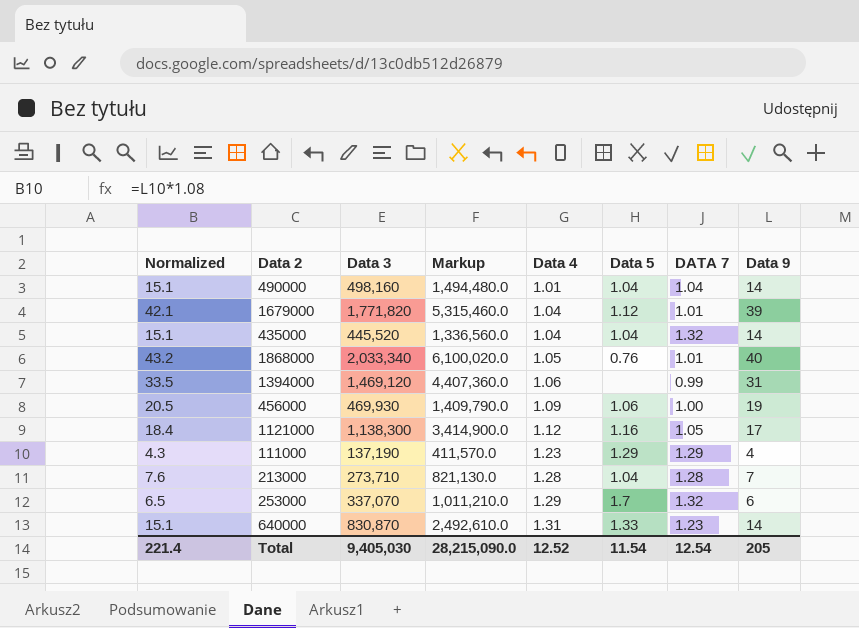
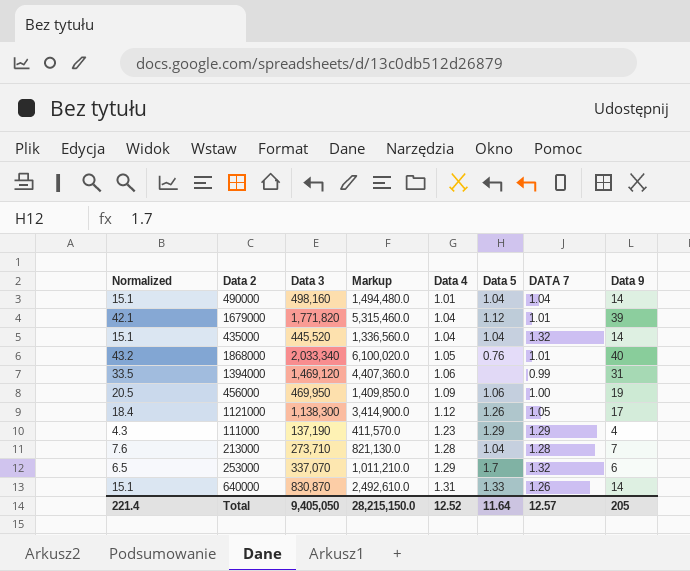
456000 | Data 3: 469,930 -> 469,950
456000 | Markup: 1,409,790.0 -> 1,409,850.0
1121000 | Data 5: 1.16 -> 1.26
640000 | DATA 7: 1.23 -> 1.26
Total | Data 3: 9,405,030 -> 9,405,050
Total | Markup: 28,215,090.0 -> 28,215,150.0
Total | Data 5: 11.54 -> 11.64
Total | DATA 7: 12.54 -> 12.57

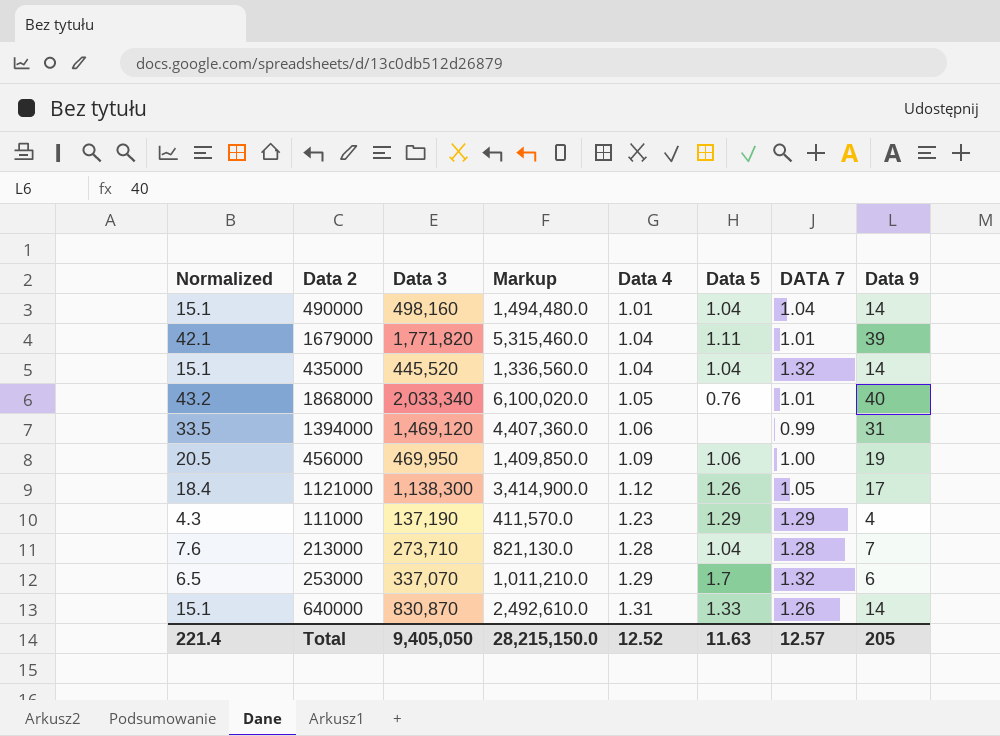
1679000 | Data 5: 1.12 -> 1.11
Total | Data 5: 11.64 -> 11.63

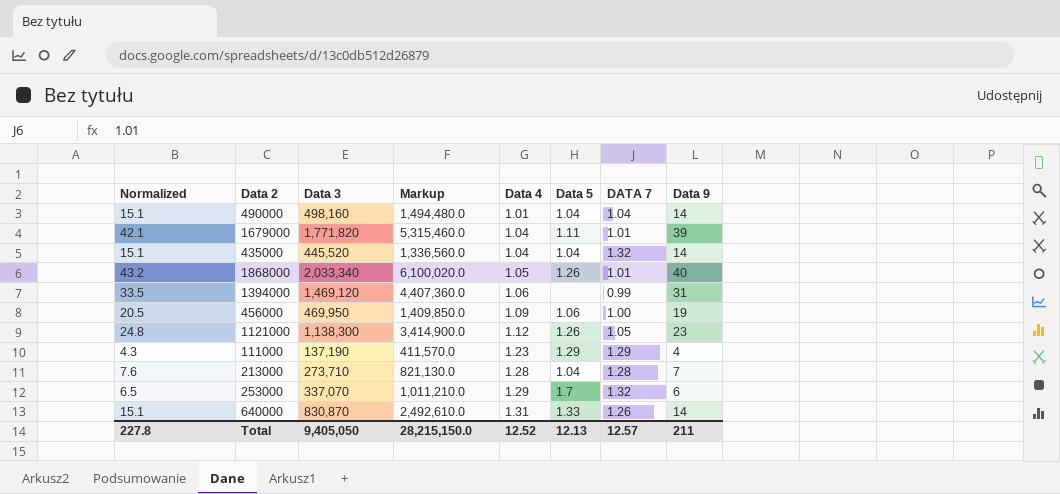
1868000 | Data 5: 0.76 -> 1.26
1121000 | Normalized: 18.4 -> 24.8
1121000 | Data 9: 17 -> 23
Total | Normalized: 221.4 -> 227.8
Total | Data 5: 11.63 -> 12.13
Total | Data 9: 205 -> 211

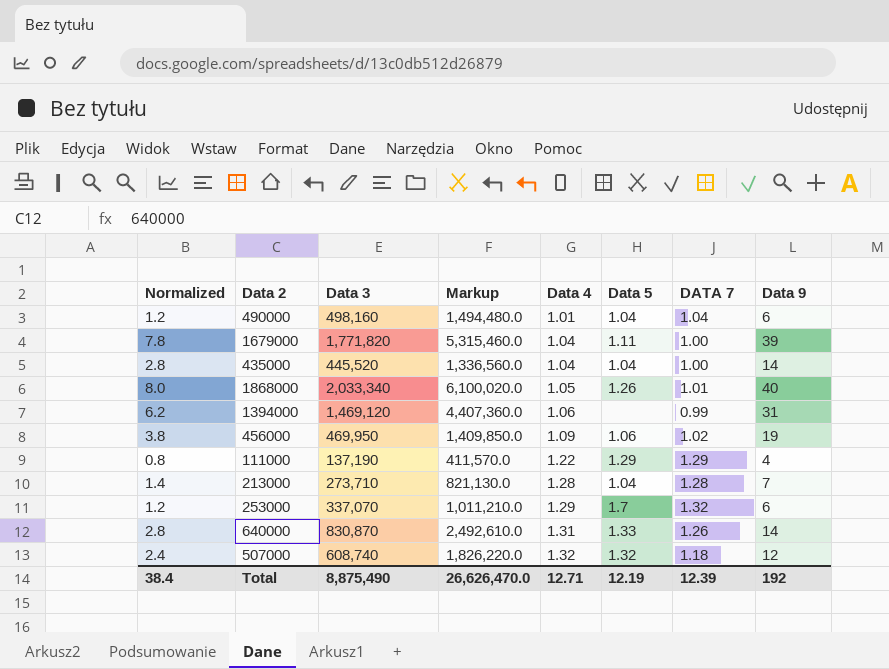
column Normalized | formula: [Data 9] * 1.08 -> [Data 9] * 0.2
row 1121000: 24.8 | 1,138,300 | 3,414,900.0 | 1.12 | 1.26 | 1.05 | 23 -> none
490000 | Data 9: 14 -> 6
1679000 | DATA 7: 1.01 -> 1.00
435000 | DATA 7: 1.32 -> 1.00
456000 | DATA 7: 1.00 -> 1.02
111000 | Data 4: 1.23 -> 1.22
row 507000: none -> 2.4 | 608,740 | 1,826,220.0 | 1.32 | 1.32 | 1.18 | 12
Total | Normalized: 227.8 -> 38.4
Total | Data 3: 9,405,050 -> 8,875,490
Total | Markup: 28,215,150.0 -> 26,626,470.0
Total | Data 4: 12.52 -> 12.71
Total | Data 5: 12.13 -> 12.19
Total | DATA 7: 12.57 -> 12.39
Total | Data 9: 211 -> 192

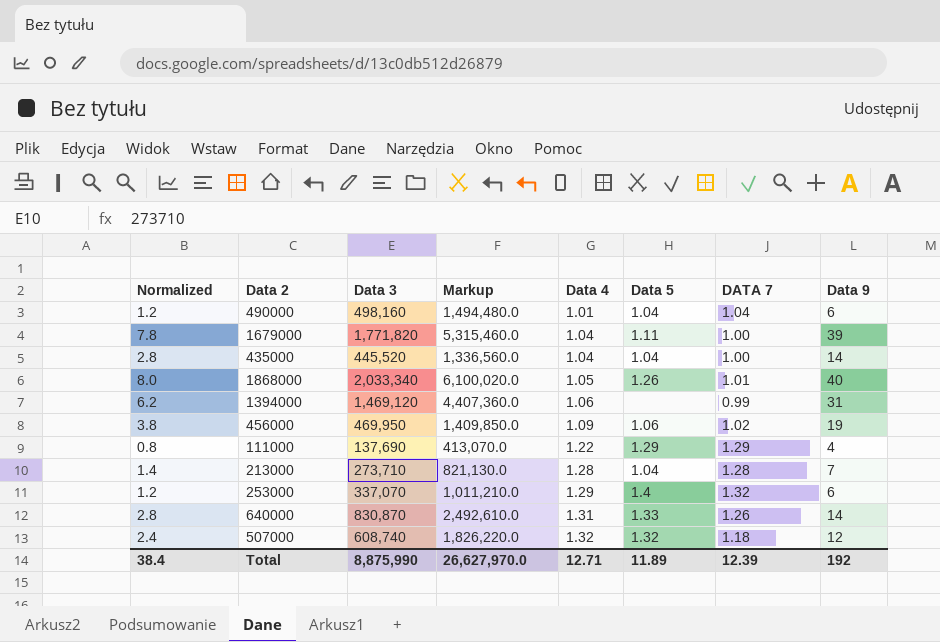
111000 | Data 3: 137,190 -> 137,690
111000 | Markup: 411,570.0 -> 413,070.0
253000 | Data 5: 1.7 -> 1.4
Total | Data 3: 8,875,490 -> 8,875,990
Total | Markup: 26,626,470.0 -> 26,627,970.0
Total | Data 5: 12.19 -> 11.89

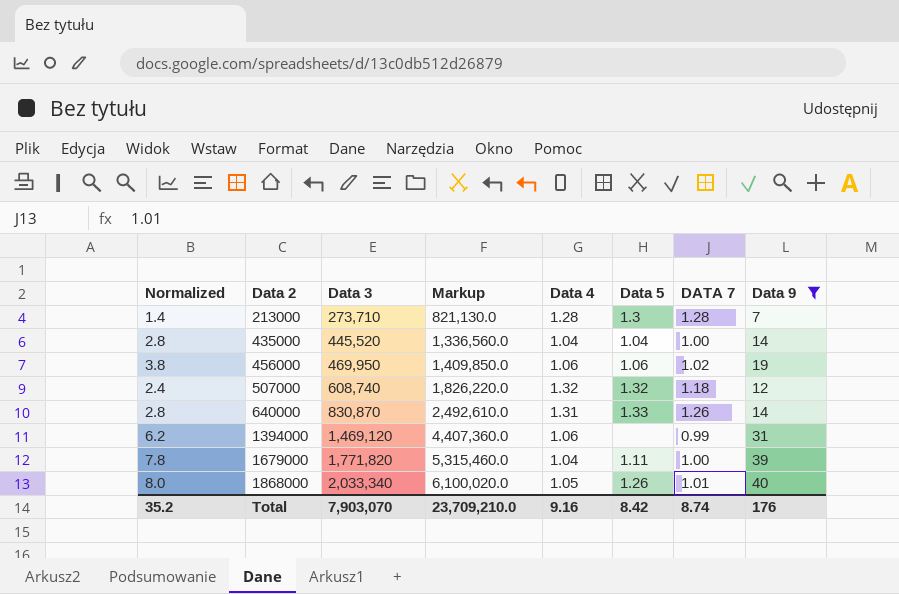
filter: none -> Data 9 >= 7
row order: Data 4 ascending -> Data 2 ascending
213000 | Data 5: 1.04 -> 1.3
456000 | Data 4: 1.09 -> 1.06
Total | Normalized: 38.4 -> 35.2
Total | Data 3: 8,875,990 -> 7,903,070
Total | Markup: 26,627,970.0 -> 23,709,210.0
Total | Data 4: 12.71 -> 9.16
Total | Data 5: 11.89 -> 8.42
Total | DATA 7: 12.39 -> 8.74
Total | Data 9: 192 -> 176

